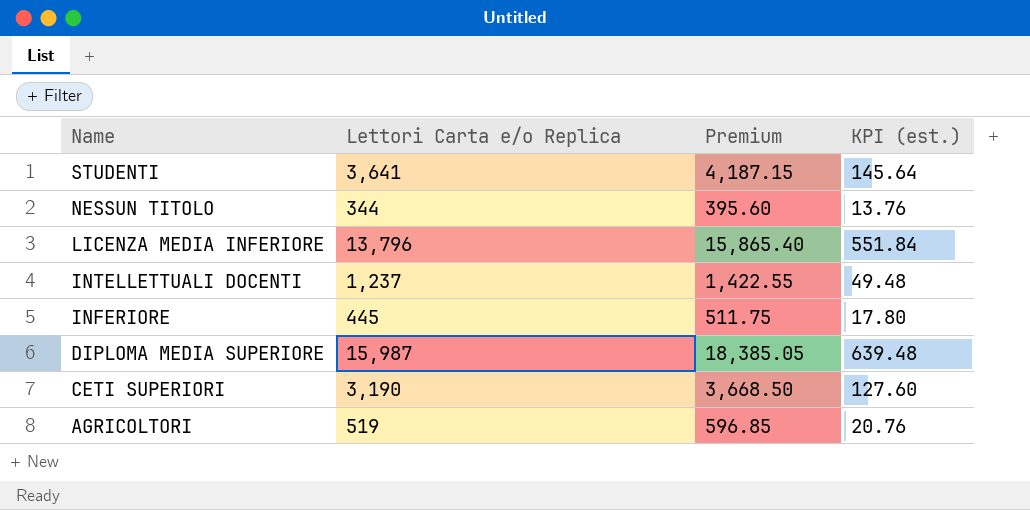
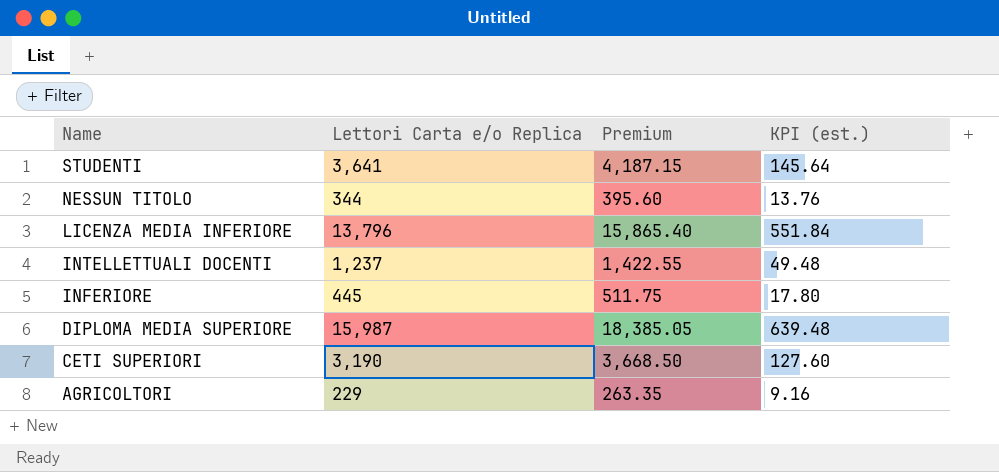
AGRICOLTORI | Lettori Carta e/o Replica: 519 -> 229
AGRICOLTORI | Premium: 596.85 -> 263.35
AGRICOLTORI | KPI (est.): 20.76 -> 9.16

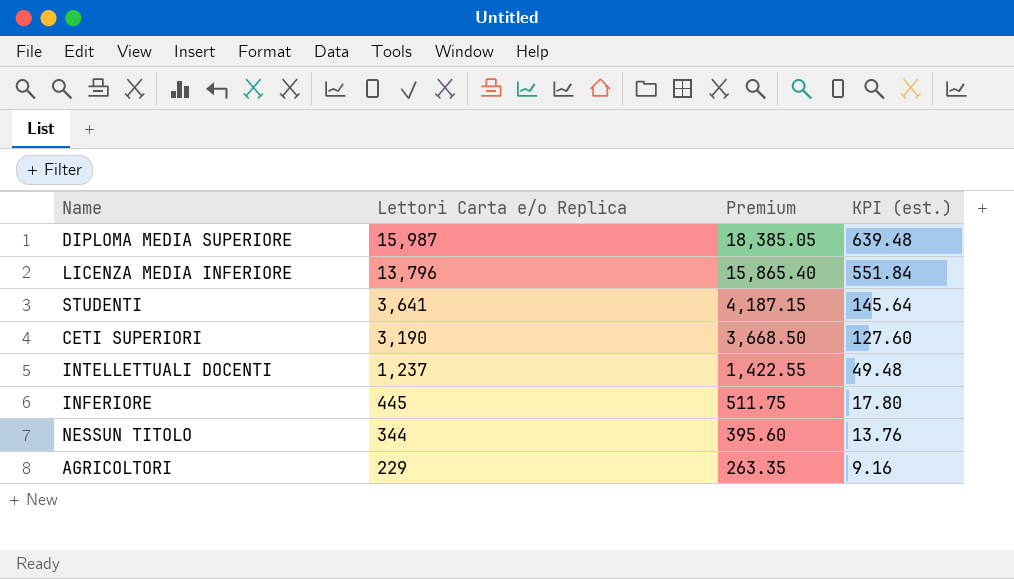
row order: Name descending -> Lettori Carta e/o Replica descending

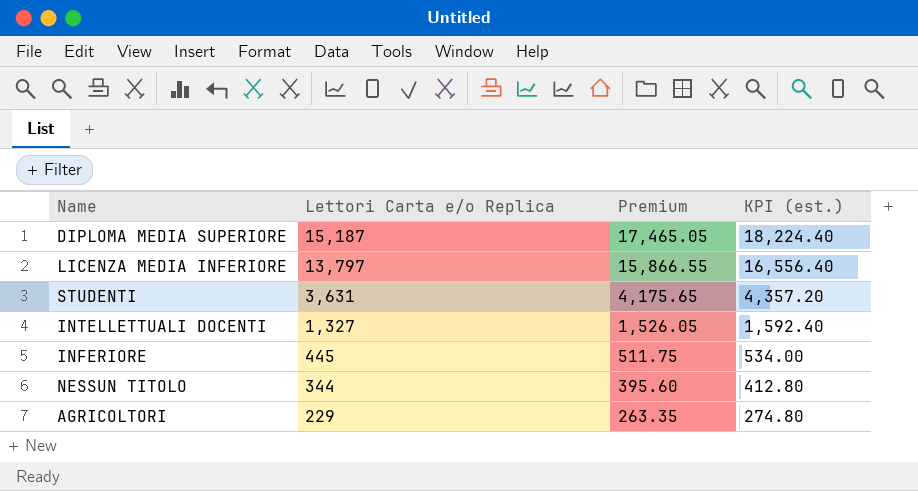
column KPI (est.) | formula: [Lettori Carta e/o Replica] * 0.04 -> [Lettori Carta e/o Replica] * 1.2
row CETI SUPERIORI: 3,190 | 3,668.50 | 127.60 -> none
DIPLOMA MEDIA SUPERIORE | Lettori Carta e/o Replica: 15,987 -> 15,187
DIPLOMA MEDIA SUPERIORE | Premium: 18,385.05 -> 17,465.05
LICENZA MEDIA INFERIORE | Lettori Carta e/o Replica: 13,796 -> 13,797
LICENZA MEDIA INFERIORE | Premium: 15,865.40 -> 15,866.55
STUDENTI | Lettori Carta e/o Replica: 3,641 -> 3,631
STUDENTI | Premium: 4,187.15 -> 4,175.65
INTELLETTUALI DOCENTI | Lettori Carta e/o Replica: 1,237 -> 1,327
INTELLETTUALI DOCENTI | Premium: 1,422.55 -> 1,526.05

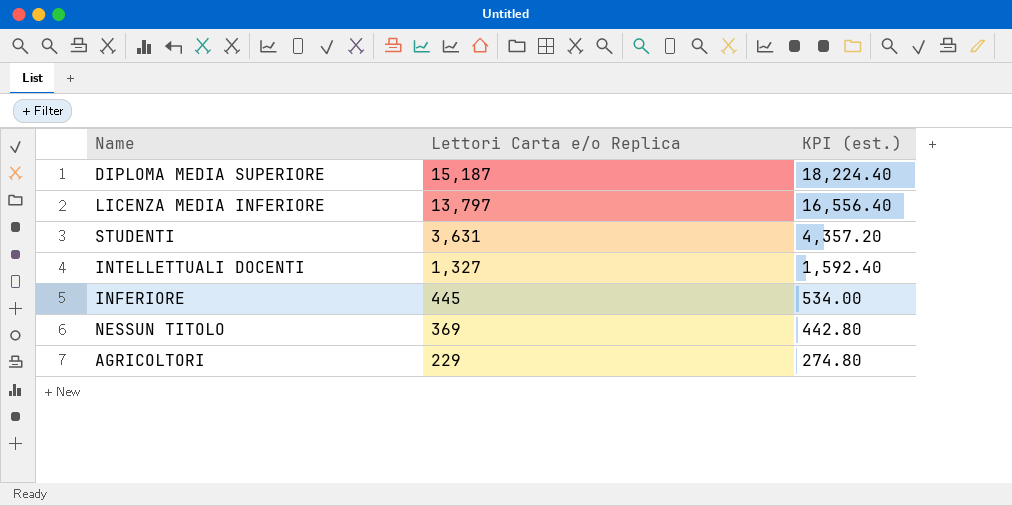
column Premium | formula: [Lettori Carta e/o Replica] * 1.15 -> none
NESSUN TITOLO | Lettori Carta e/o Replica: 344 -> 369
NESSUN TITOLO | KPI (est.): 412.80 -> 442.80

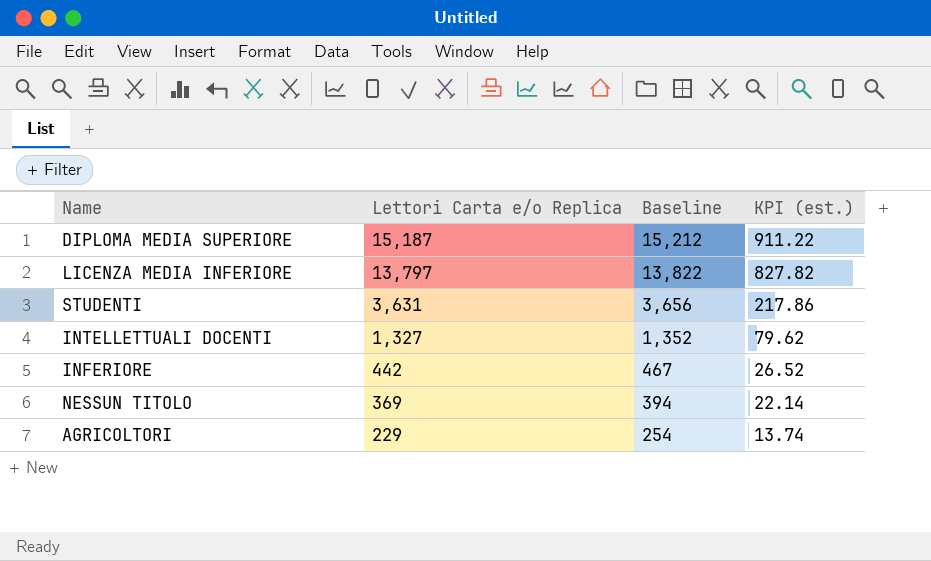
column Baseline | formula: none -> [Lettori Carta e/o Replica] + 25
column KPI (est.) | formula: [Lettori Carta e/o Replica] * 1.2 -> [Lettori Carta e/o Replica] * 0.06
INFERIORE | Lettori Carta e/o Replica: 445 -> 442

